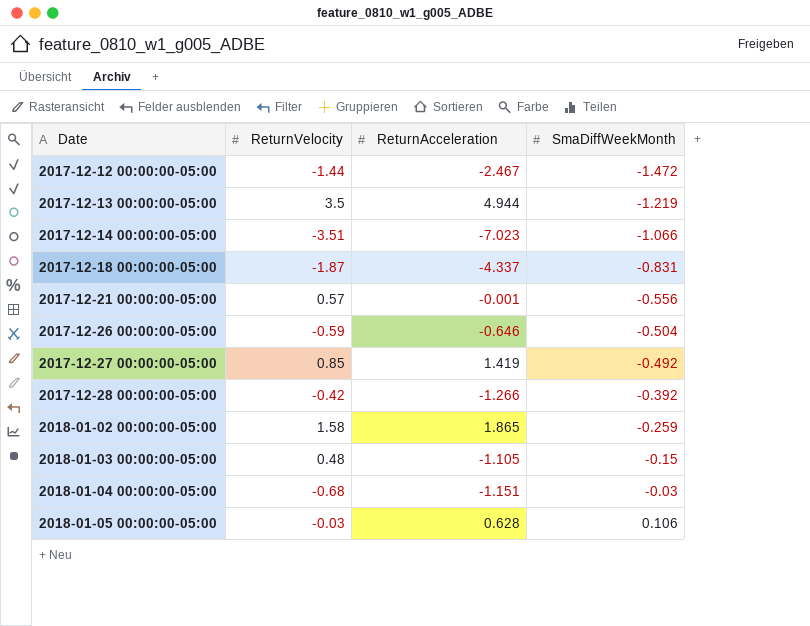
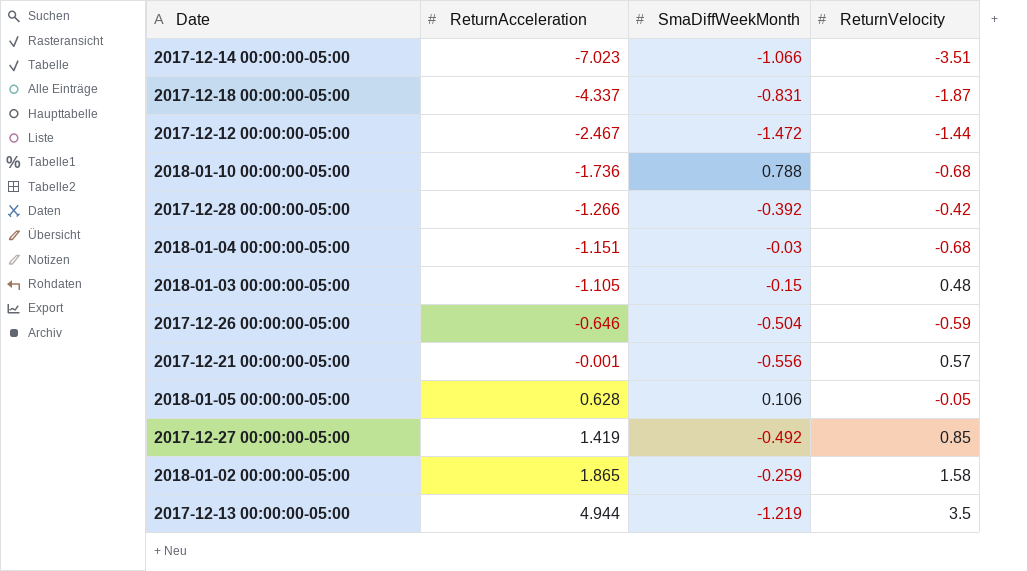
row order: Date ascending -> ReturnAcceleration ascending
column ReturnVelocity | position: 2 -> 4
row 2018-01-10 00:00:00-05:00: none -> -1.736 | 0.788 | -0.68
2018-01-05 00:00:00-05:00 | ReturnVelocity: -0.03 -> -0.05

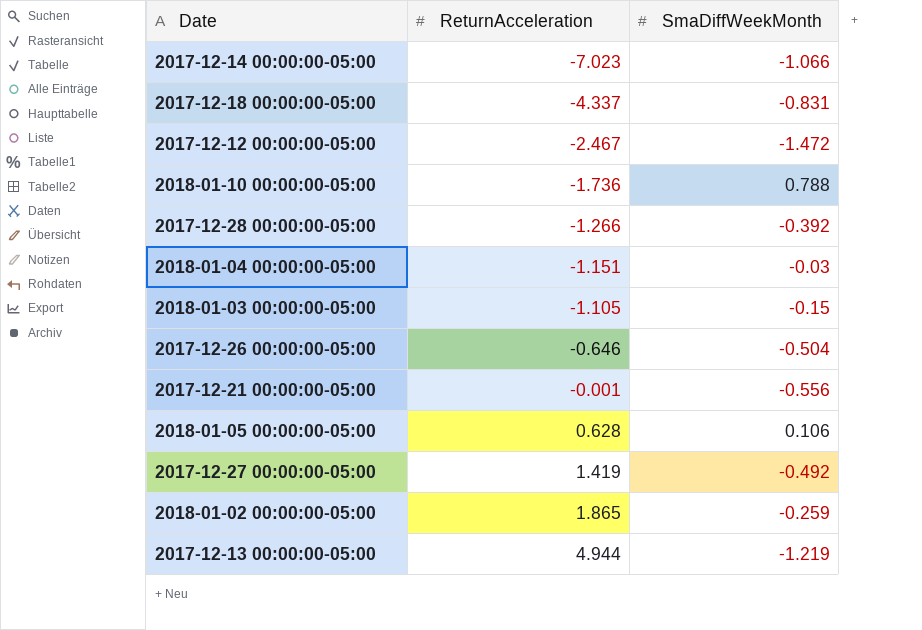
column ReturnVelocity | position: 4 -> none

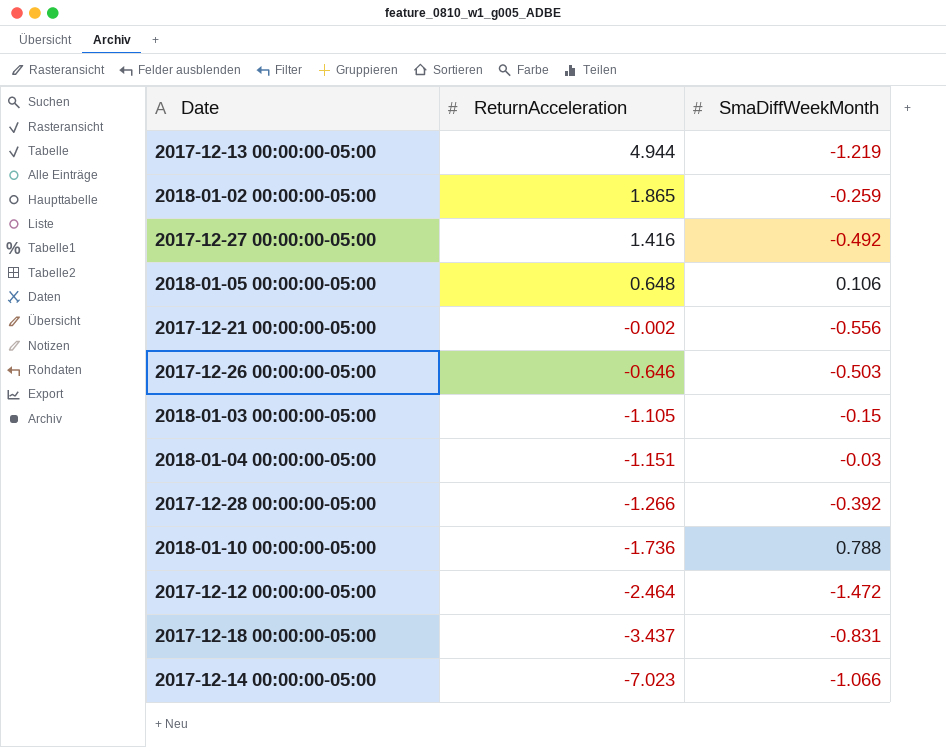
row order: ReturnAcceleration ascending -> ReturnAcceleration descending
2017-12-27 00:00:00-05:00 | ReturnAcceleration: 1.419 -> 1.416
2018-01-05 00:00:00-05:00 | ReturnAcceleration: 0.628 -> 0.648
2017-12-21 00:00:00-05:00 | ReturnAcceleration: -0.001 -> -0.002
2017-12-26 00:00:00-05:00 | SmaDiffWeekMonth: -0.504 -> -0.503
2017-12-12 00:00:00-05:00 | ReturnAcceleration: -2.467 -> -2.464
2017-12-18 00:00:00-05:00 | ReturnAcceleration: -4.337 -> -3.437

